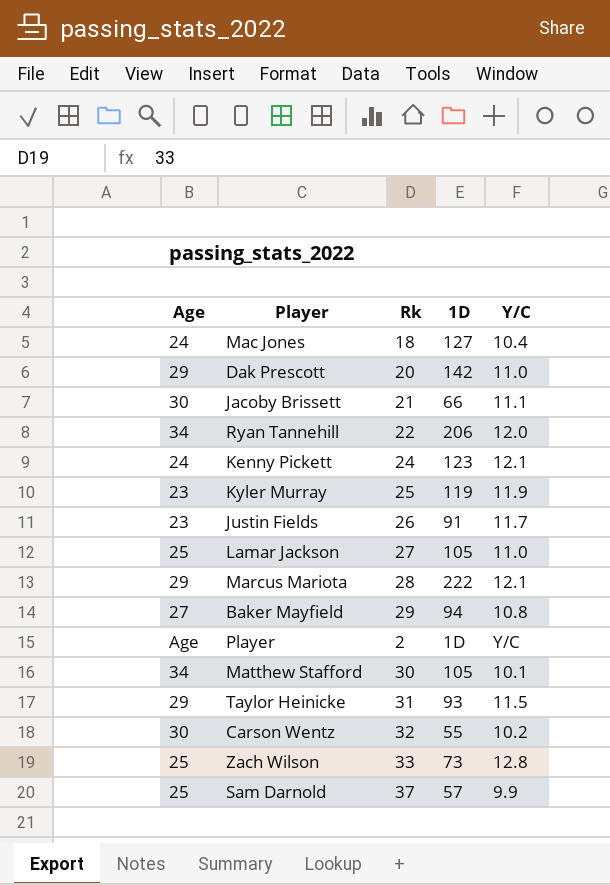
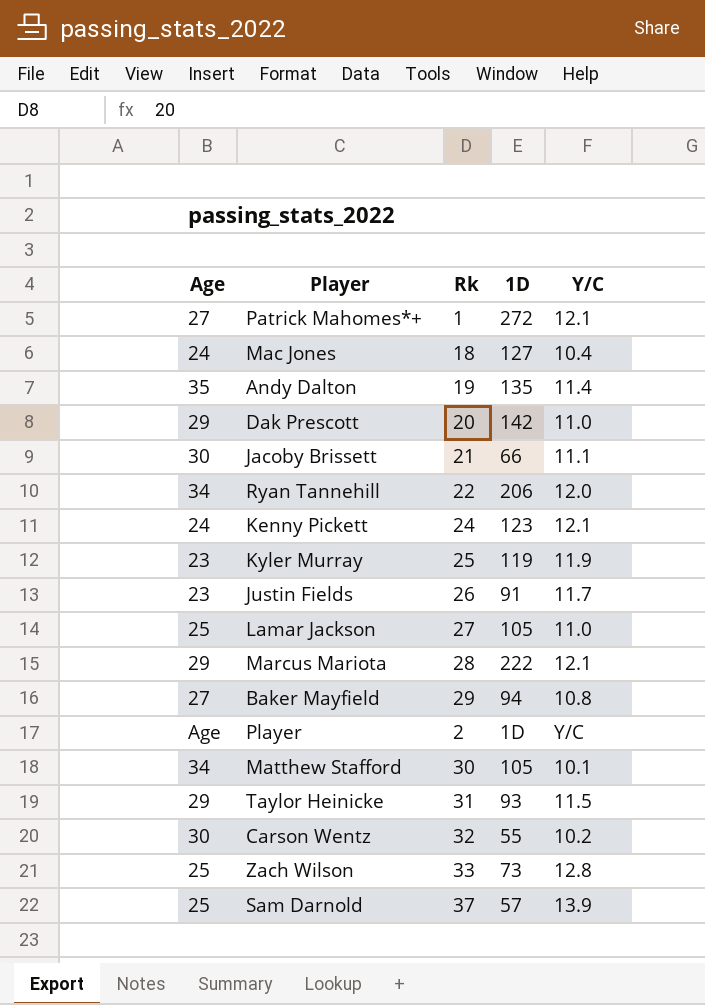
row Patrick Mahomes*+: none -> 27 | 1 | 272 | 12.1
row Andy Dalton: none -> 35 | 19 | 135 | 11.4
Sam Darnold | Y/C: 9.9 -> 13.9

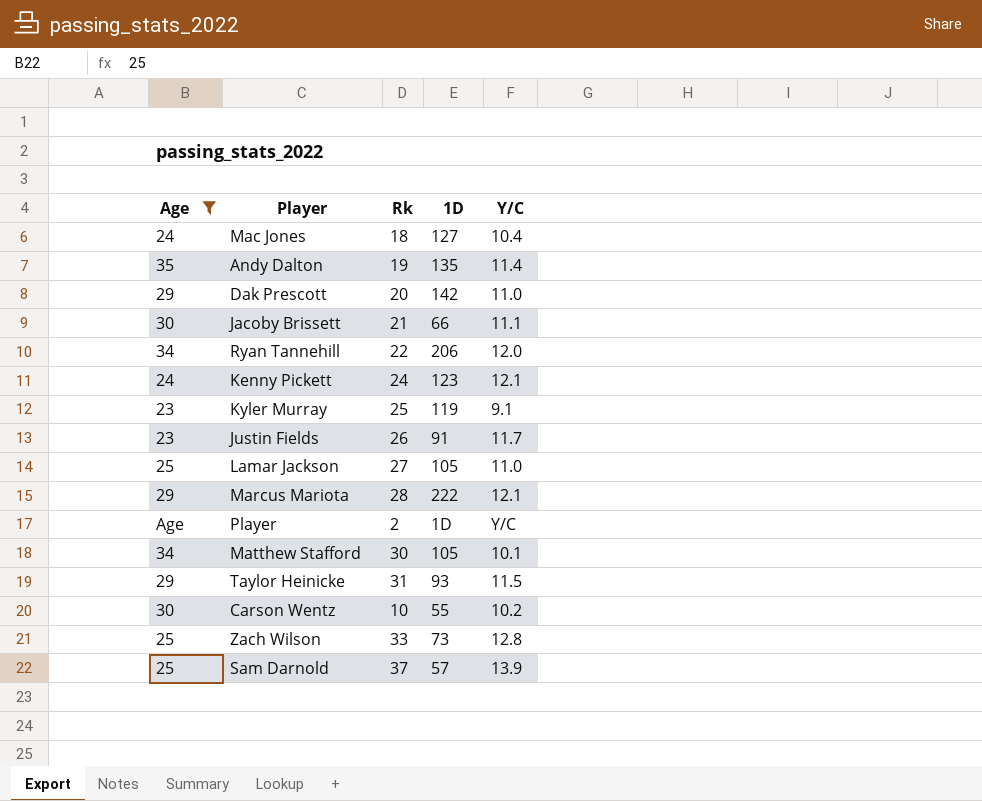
filter: none -> Age != 27
Kyler Murray | Y/C: 11.9 -> 9.1
Carson Wentz | Rk: 32 -> 10

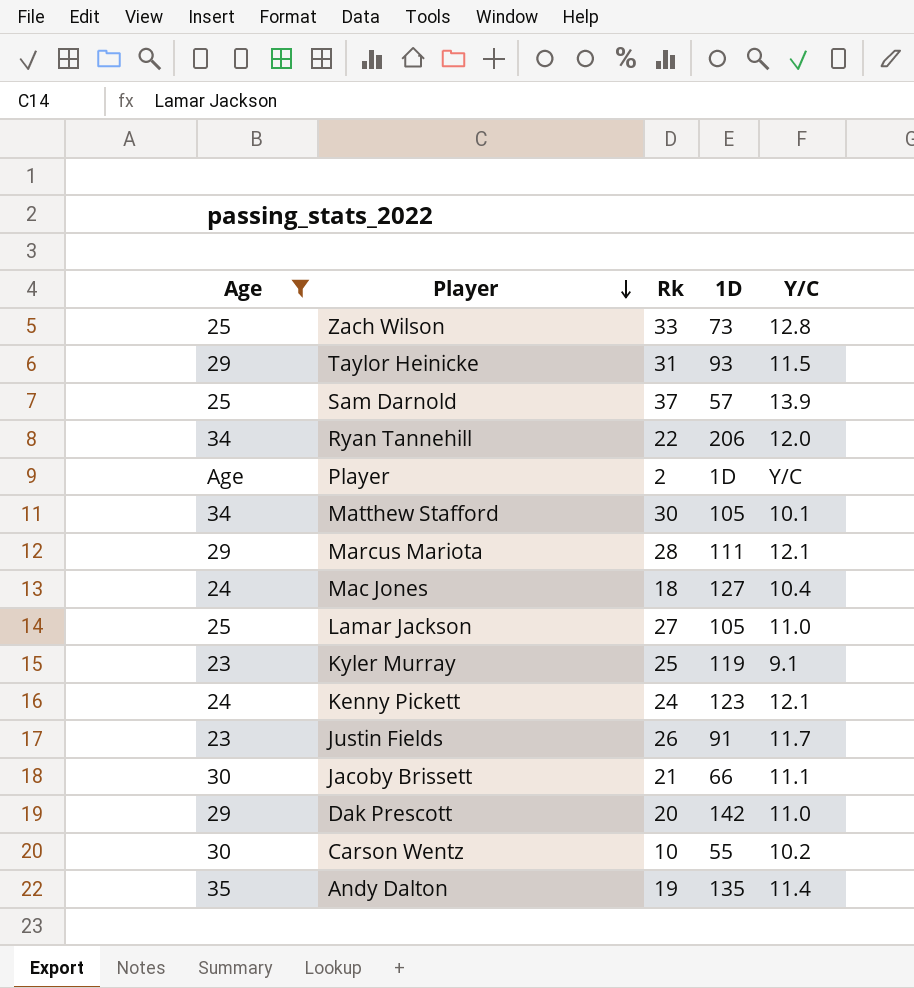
row order: none -> Player descending
Marcus Mariota | 1D: 222 -> 111

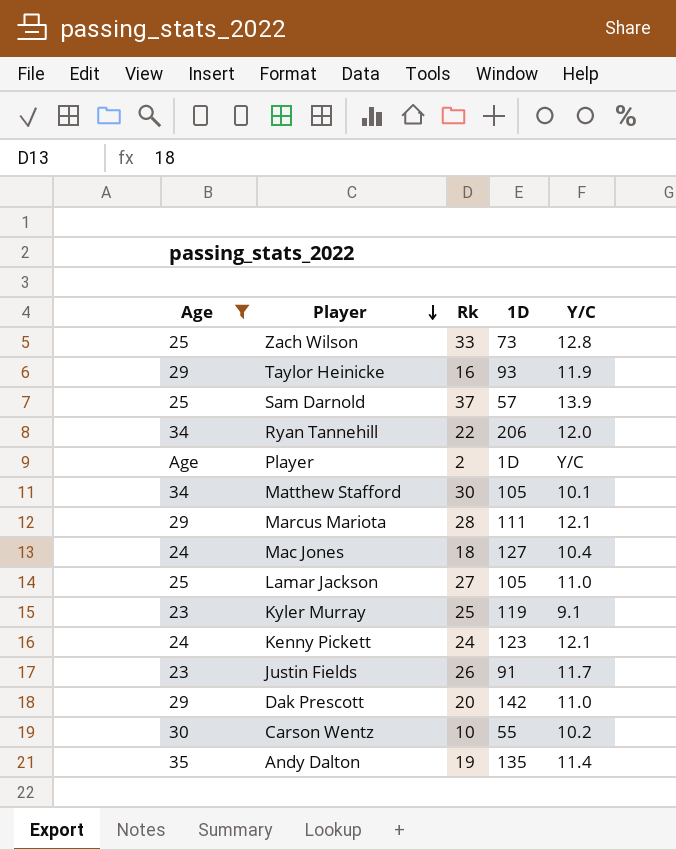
row Jacoby Brissett: 30 | 21 | 66 | 11.1 -> none
Taylor Heinicke | Rk: 31 -> 16
Taylor Heinicke | Y/C: 11.5 -> 11.9

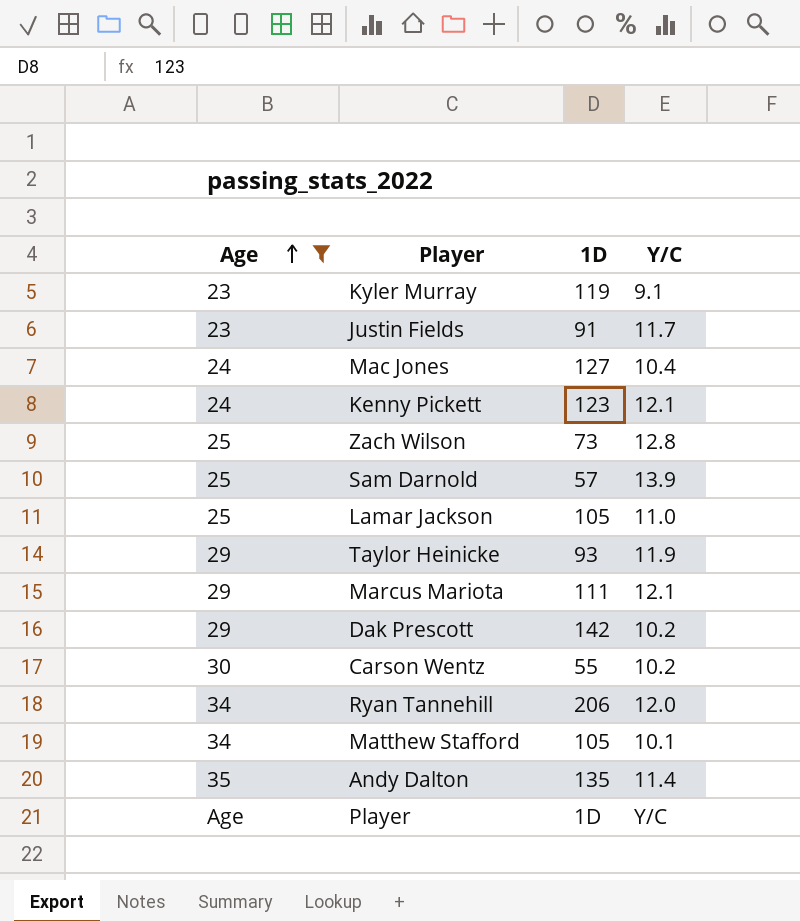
row order: Player descending -> Age ascending
column Rk | position: 3 -> none
Dak Prescott | Y/C: 11.0 -> 10.2

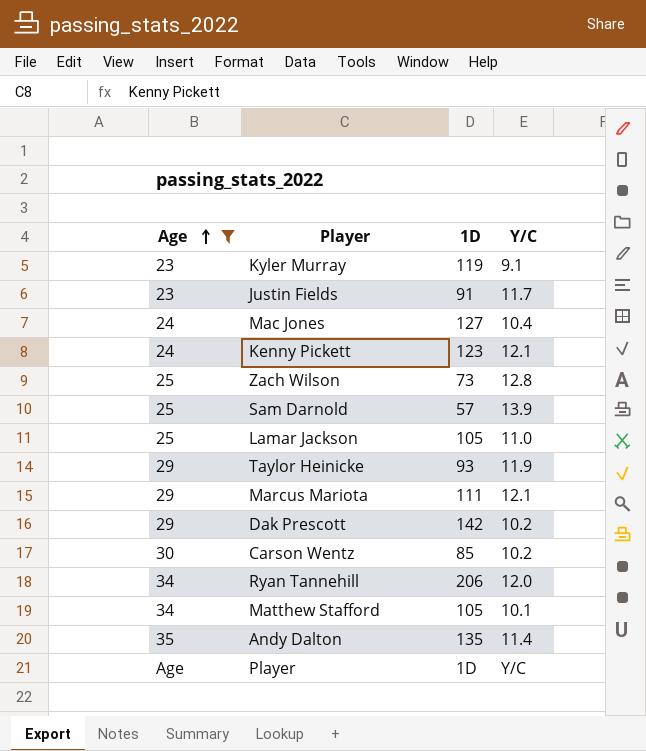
Carson Wentz | 1D: 55 -> 85

